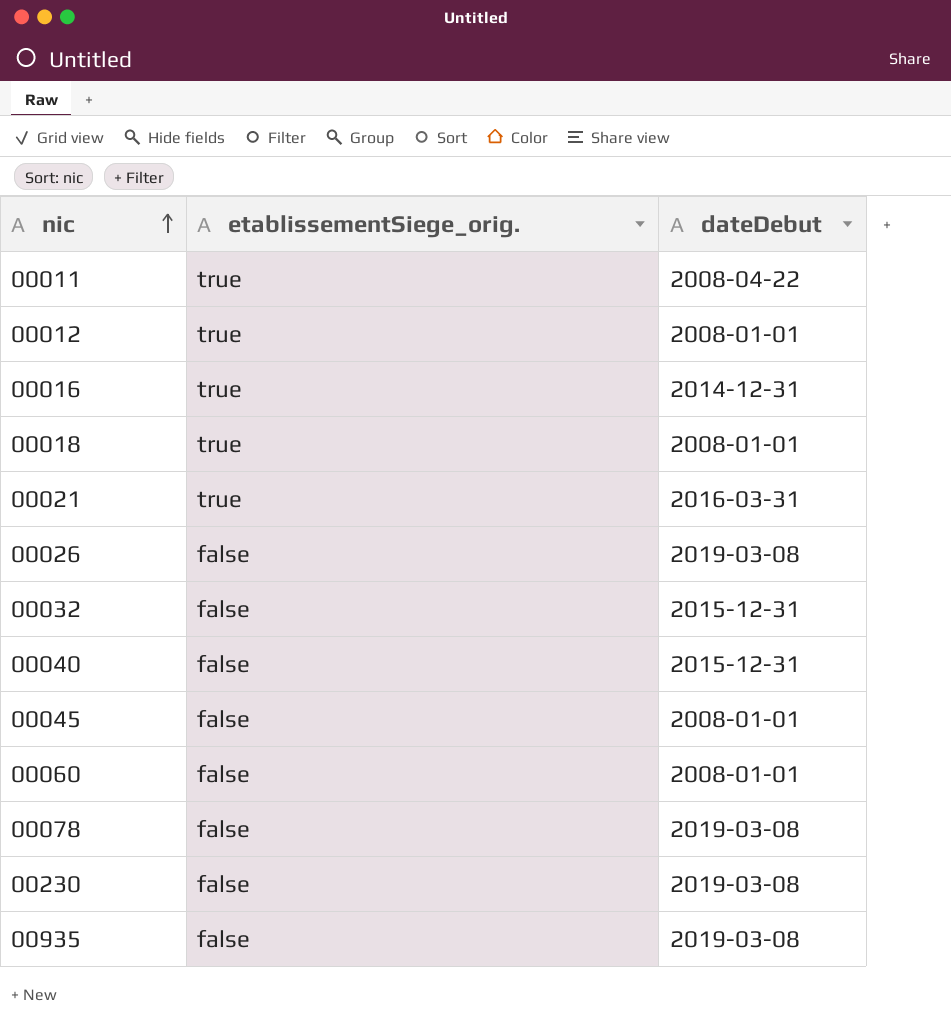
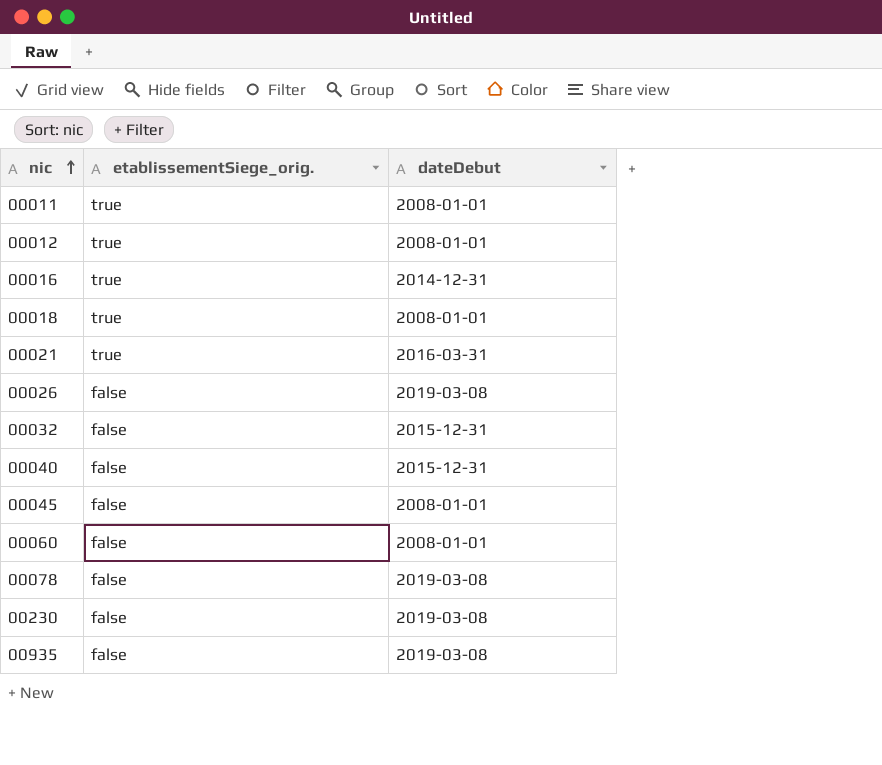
00011 | dateDebut: 2008-04-22 -> 2008-01-01

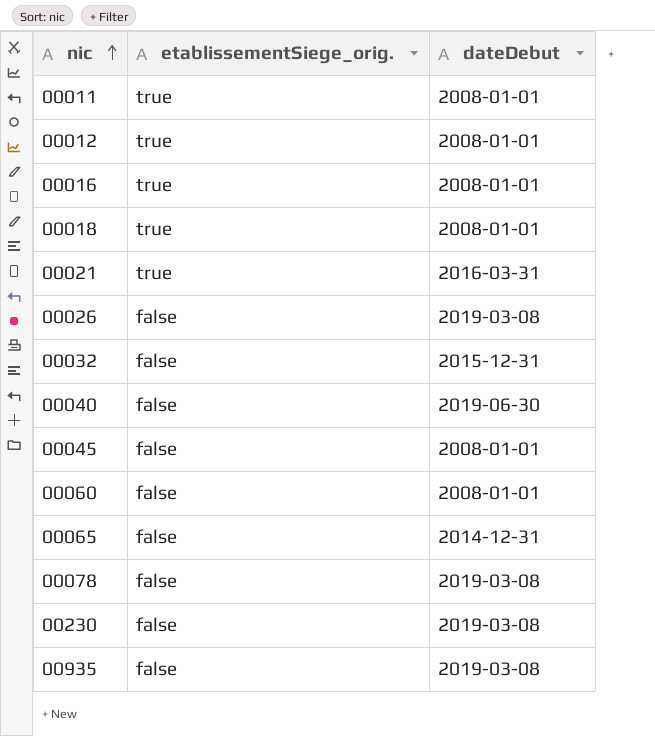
00016 | dateDebut: 2014-12-31 -> 2008-01-01
00040 | dateDebut: 2015-12-31 -> 2019-06-30
row 00065: none -> false | 2014-12-31

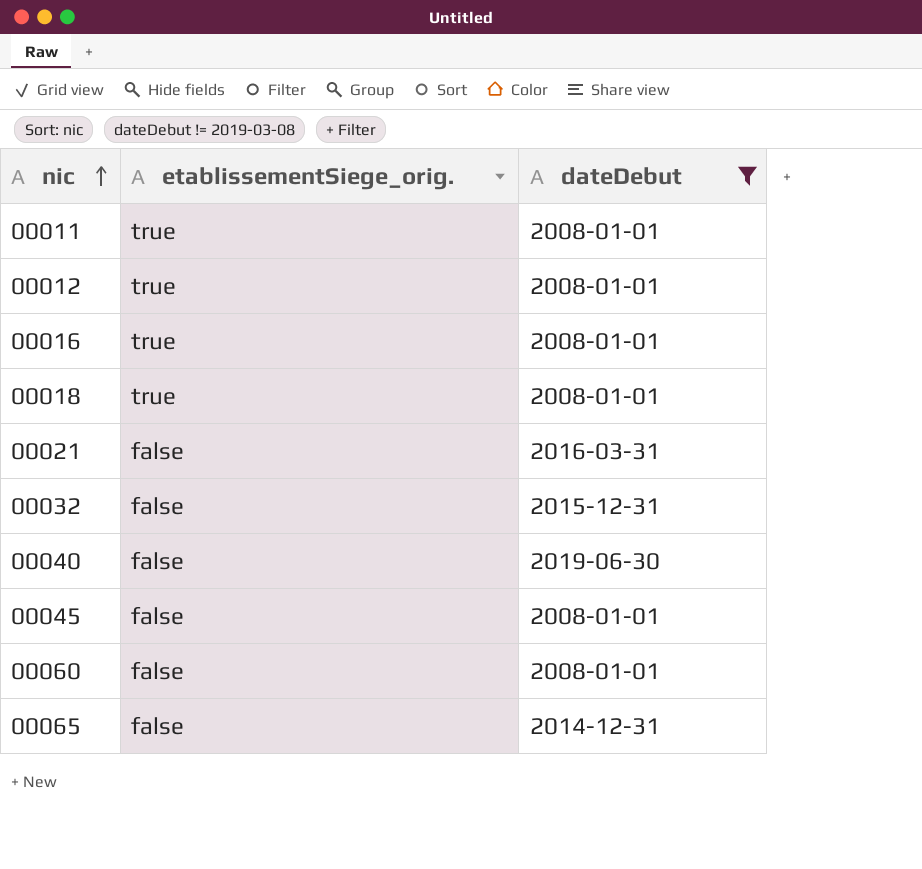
filter: none -> dateDebut != 2019-03-08
00021 | etablissementSiege_orig.: true -> false

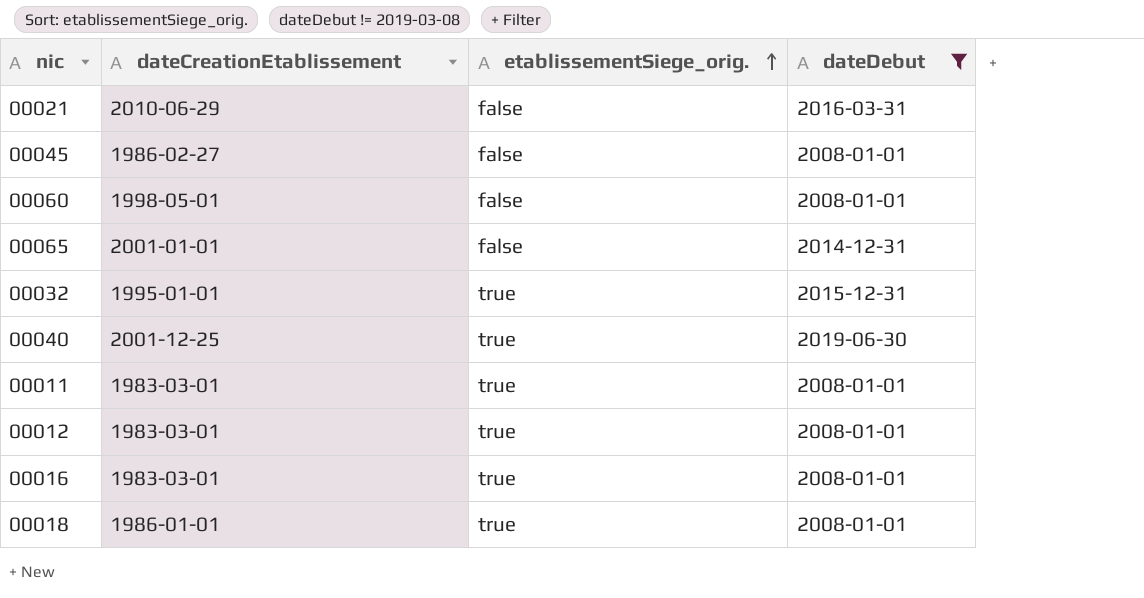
row order: nic ascending -> etablissementSiege_orig. ascending
column dateCreationEtablissement | position: none -> 2
00032 | etablissementSiege_orig.: false -> true
00040 | etablissementSiege_orig.: false -> true

